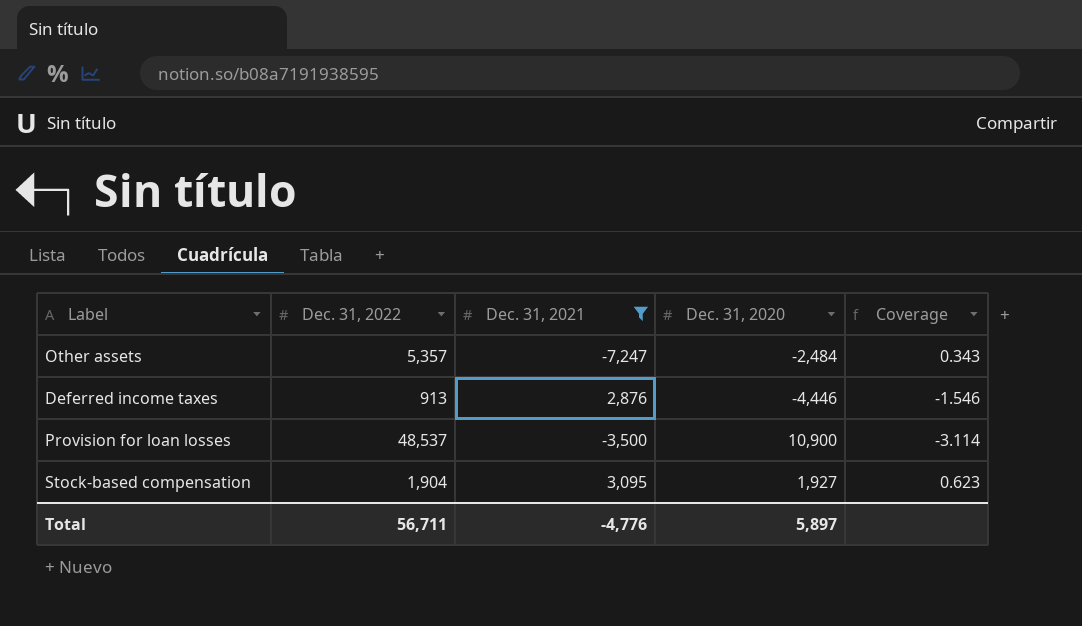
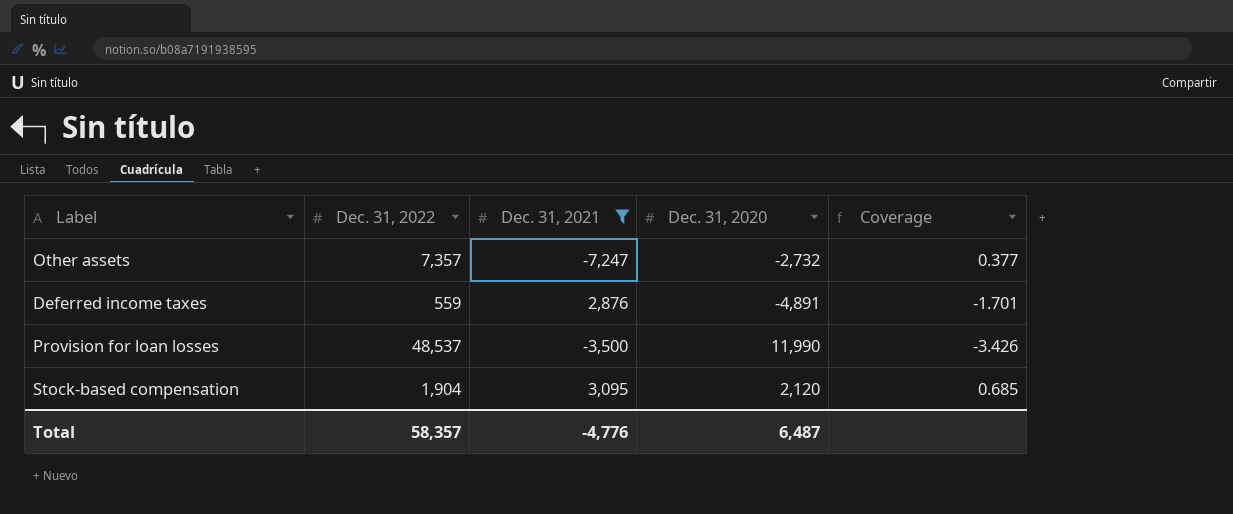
Other assets | Dec. 31, 2022: 5,357 -> 7,357
Other assets | Dec. 31, 2020: -2,484 -> -2,732
Other assets | Coverage: 0.343 -> 0.377
Deferred income taxes | Dec. 31, 2022: 913 -> 559
Deferred income taxes | Dec. 31, 2020: -4,446 -> -4,891
Deferred income taxes | Coverage: -1.546 -> -1.701
Provision for loan losses | Dec. 31, 2020: 10,900 -> 11,990
Provision for loan losses | Coverage: -3.114 -> -3.426
Stock-based compensation | Dec. 31, 2020: 1,927 -> 2,120
Stock-based compensation | Coverage: 0.623 -> 0.685
Total | Dec. 31, 2022: 56,711 -> 58,357
Total | Dec. 31, 2020: 5,897 -> 6,487

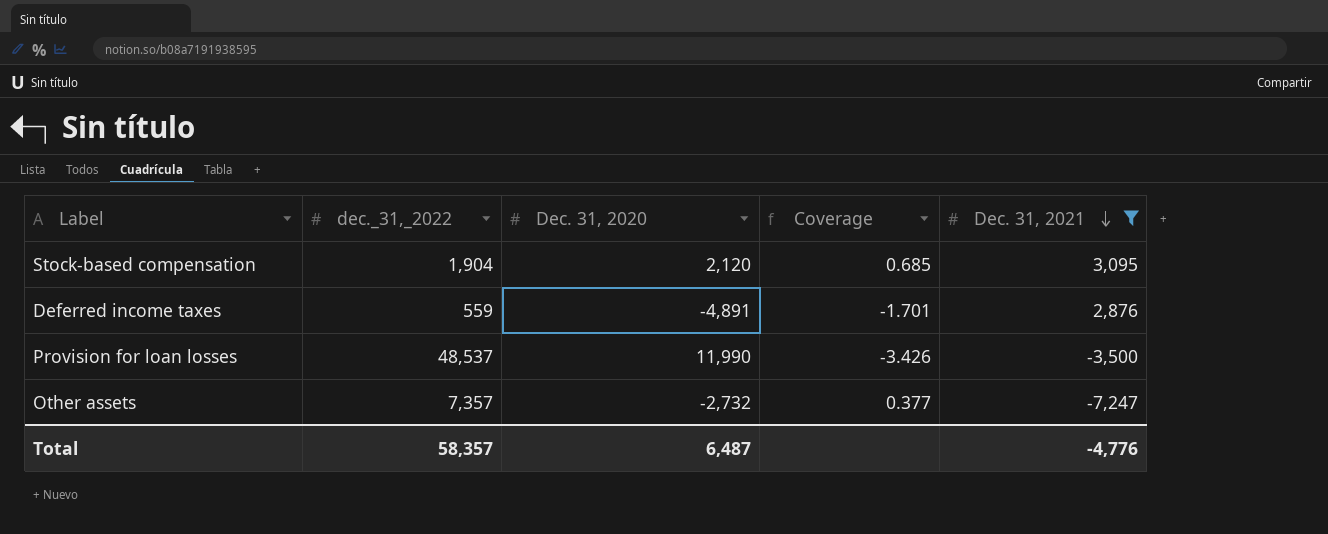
row order: none -> Dec. 31, 2021 descending
column name: Dec. 31, 2022 -> dec._31,_2022
column Dec. 31, 2021 | position: 3 -> 5

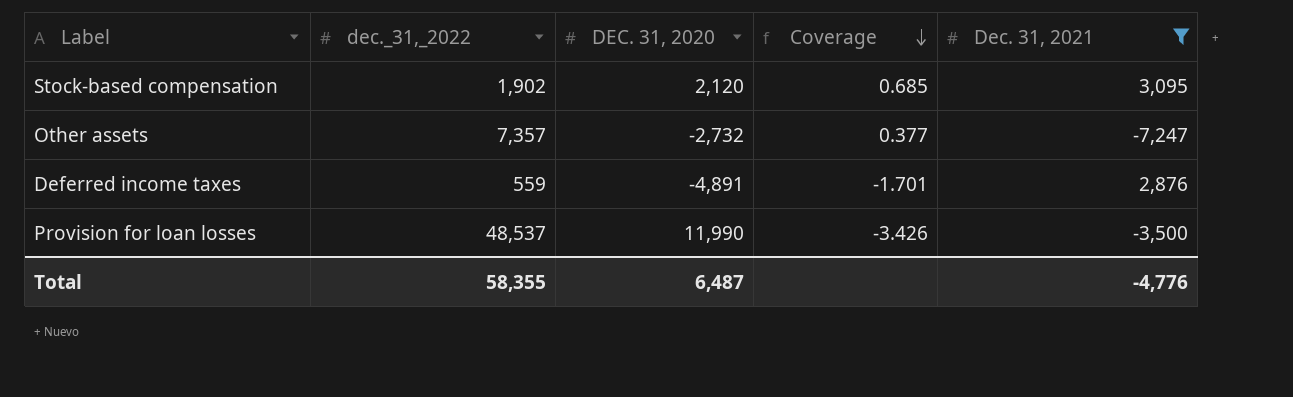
row order: Dec. 31, 2021 descending -> Coverage descending
column name: Dec. 31, 2020 -> DEC. 31, 2020
Stock-based compensation | dec._31,_2022: 1,904 -> 1,902
Total | dec._31,_2022: 58,357 -> 58,355

